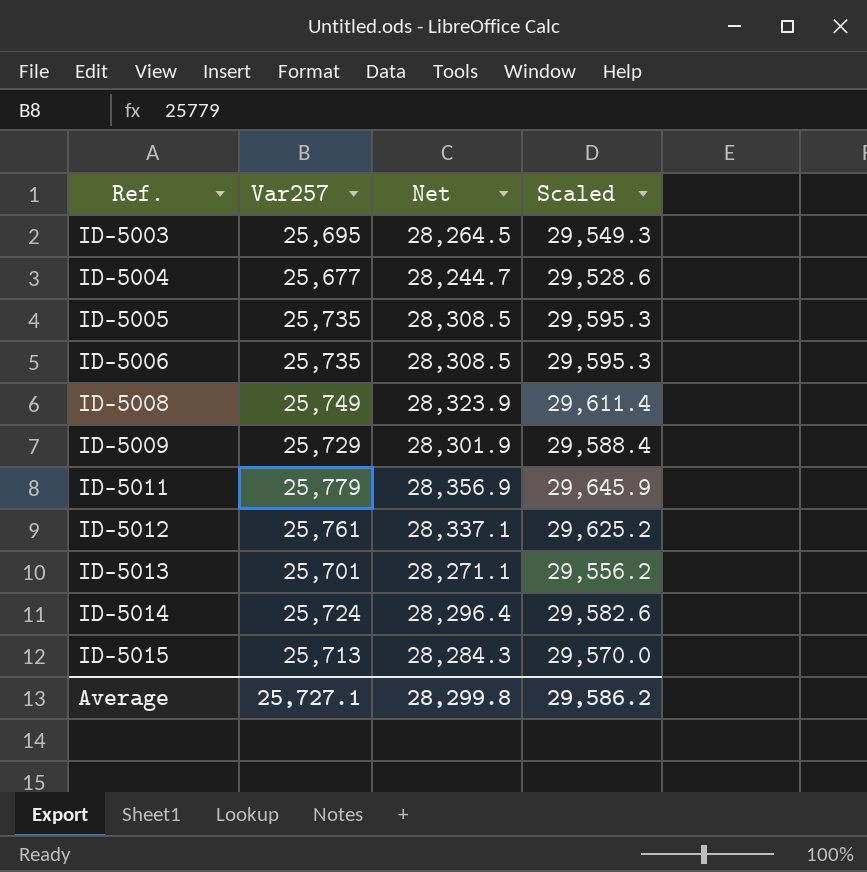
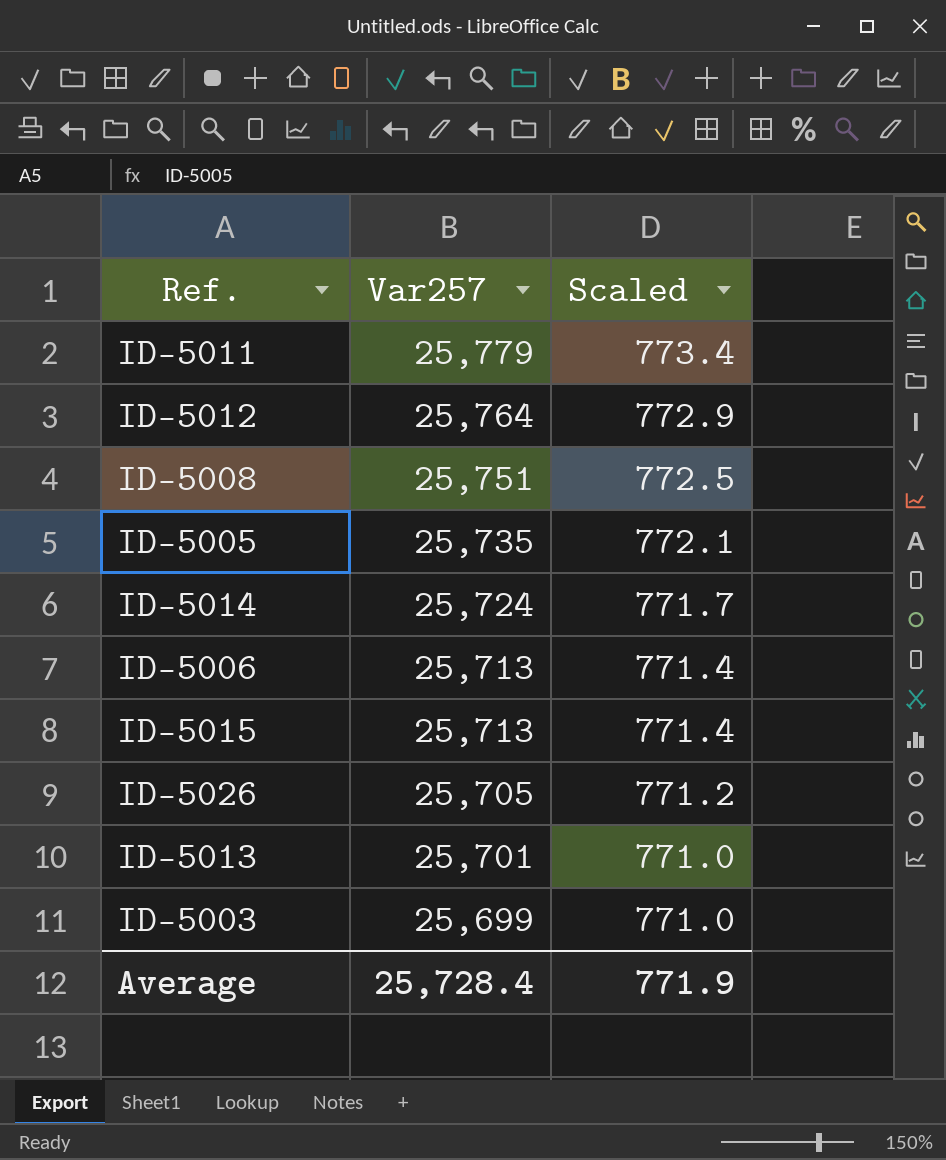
row order: Ref. ascending -> Var257 descending
column Net | formula: [Var257] * 1.1 -> none
column Scaled | formula: [Var257] * 1.15 -> [Var257] * 0.03
row ID-5004: 25,677 | 28,244.7 | 29,528.6 -> none
row ID-5009: 25,729 | 28,301.9 | 29,588.4 -> none
ID-5012 | Var257: 25,761 -> 25,764
ID-5008 | Var257: 25,749 -> 25,751
ID-5006 | Var257: 25,735 -> 25,713
row ID-5026: none -> 25,705 | 771.2
ID-5003 | Var257: 25,695 -> 25,699
Average | Var257: 25,727.1 -> 25,728.4
Average | Scaled: 29,586.2 -> 771.9

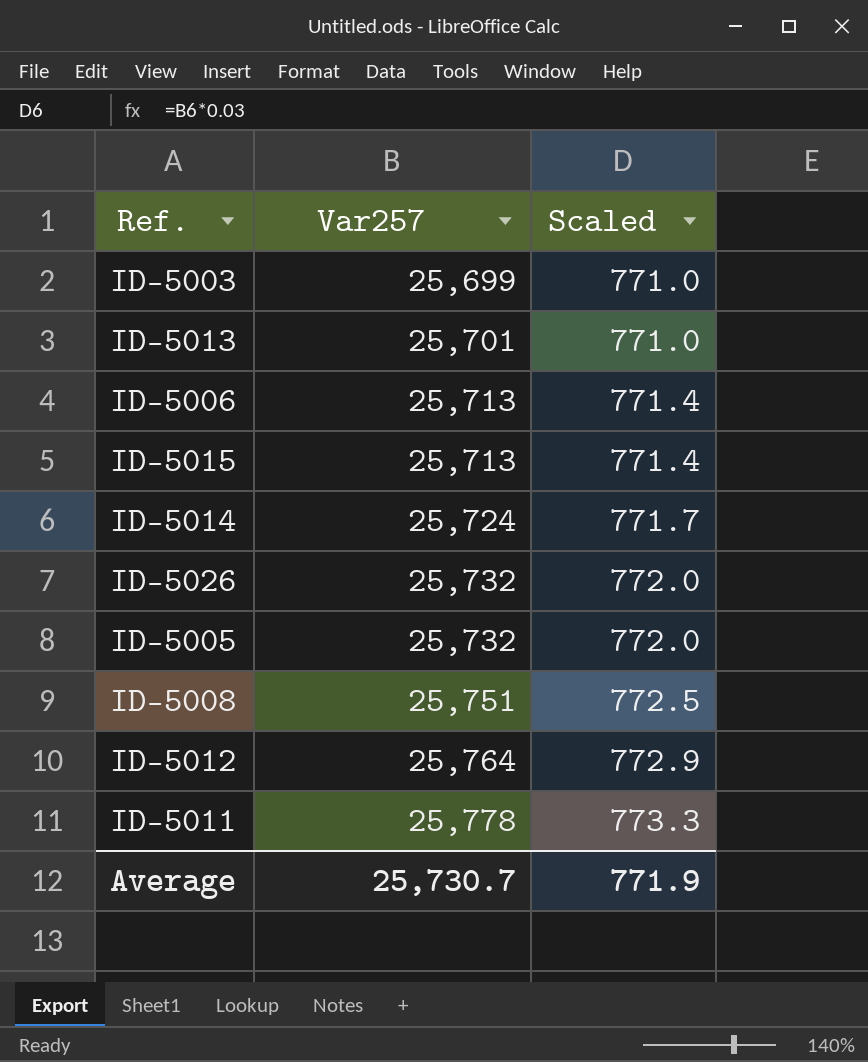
row order: Var257 descending -> Var257 ascending
ID-5026 | Var257: 25,705 -> 25,732
ID-5026 | Scaled: 771.2 -> 772.0
ID-5005 | Var257: 25,735 -> 25,732
ID-5005 | Scaled: 772.1 -> 772.0
ID-5011 | Var257: 25,779 -> 25,778
ID-5011 | Scaled: 773.4 -> 773.3
Average | Var257: 25,728.4 -> 25,730.7

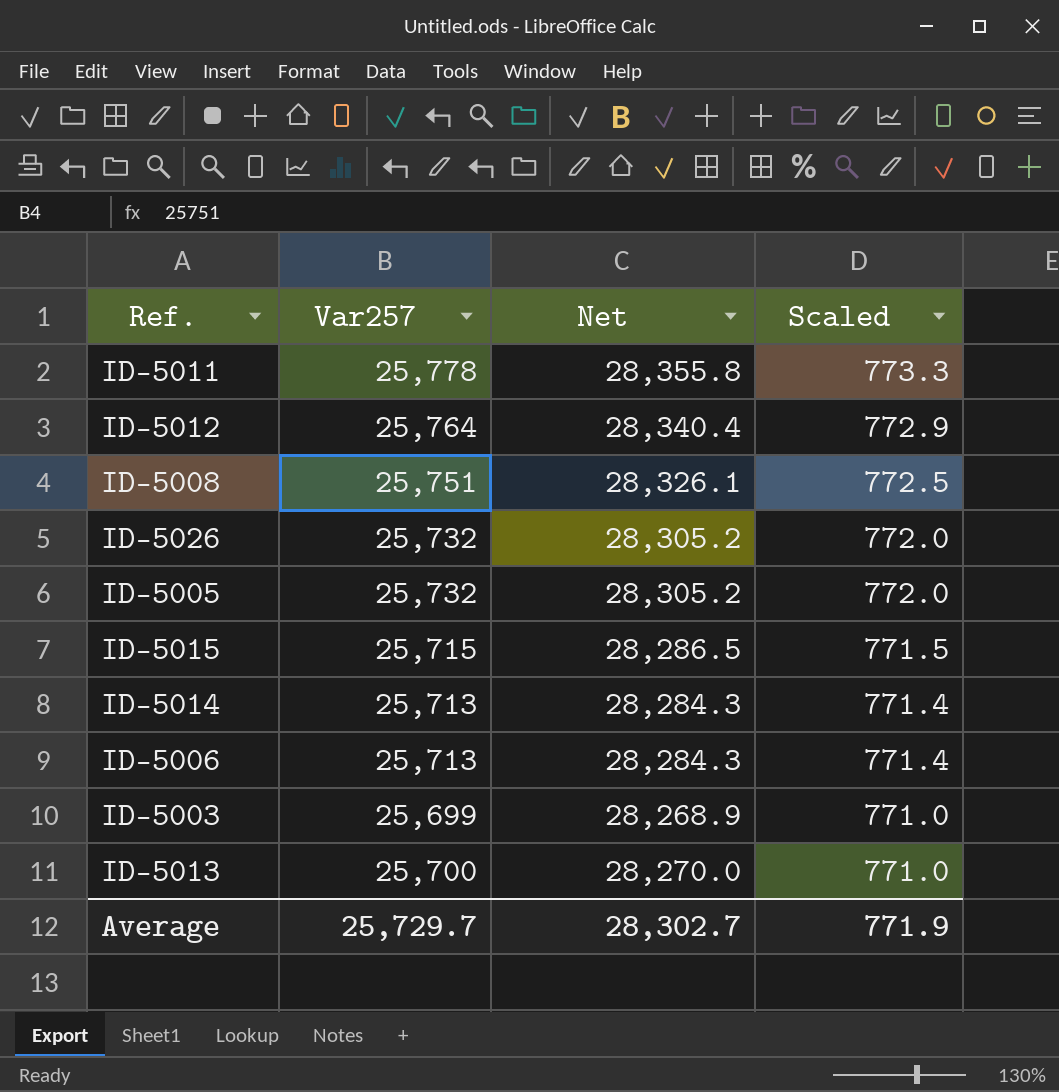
row order: Var257 ascending -> Scaled descending
column Net | formula: none -> [Var257] * 1.1
ID-5015 | Var257: 25,713 -> 25,715
ID-5015 | Scaled: 771.4 -> 771.5
ID-5014 | Var257: 25,724 -> 25,713
ID-5014 | Scaled: 771.7 -> 771.4
ID-5013 | Var257: 25,701 -> 25,700
Average | Var257: 25,730.7 -> 25,729.7

